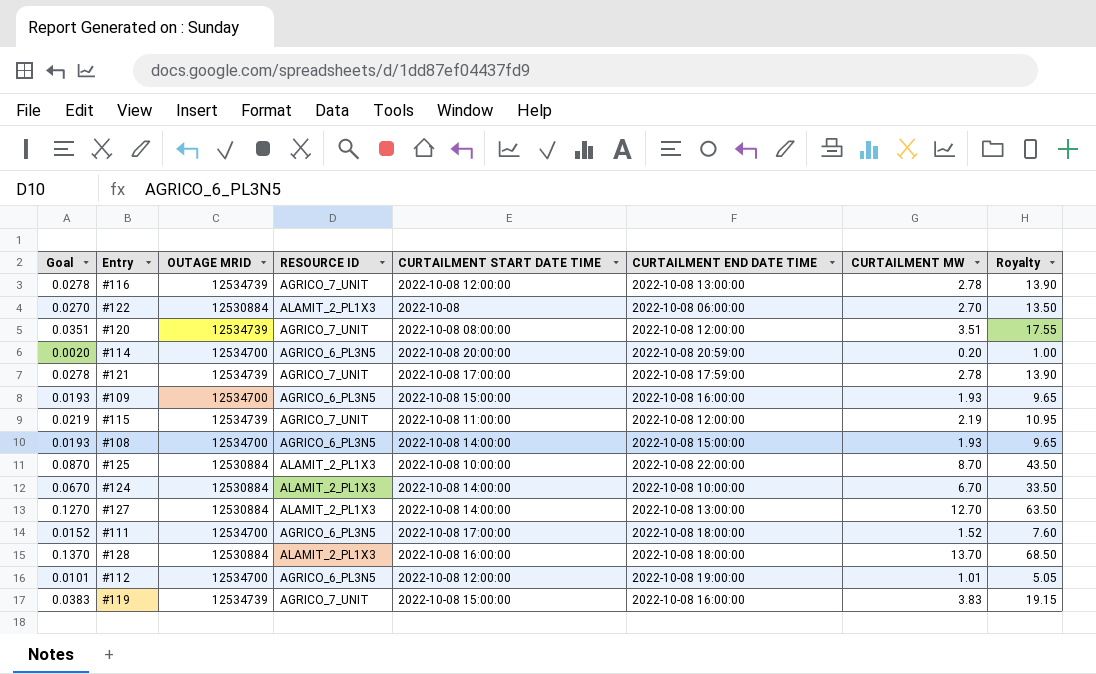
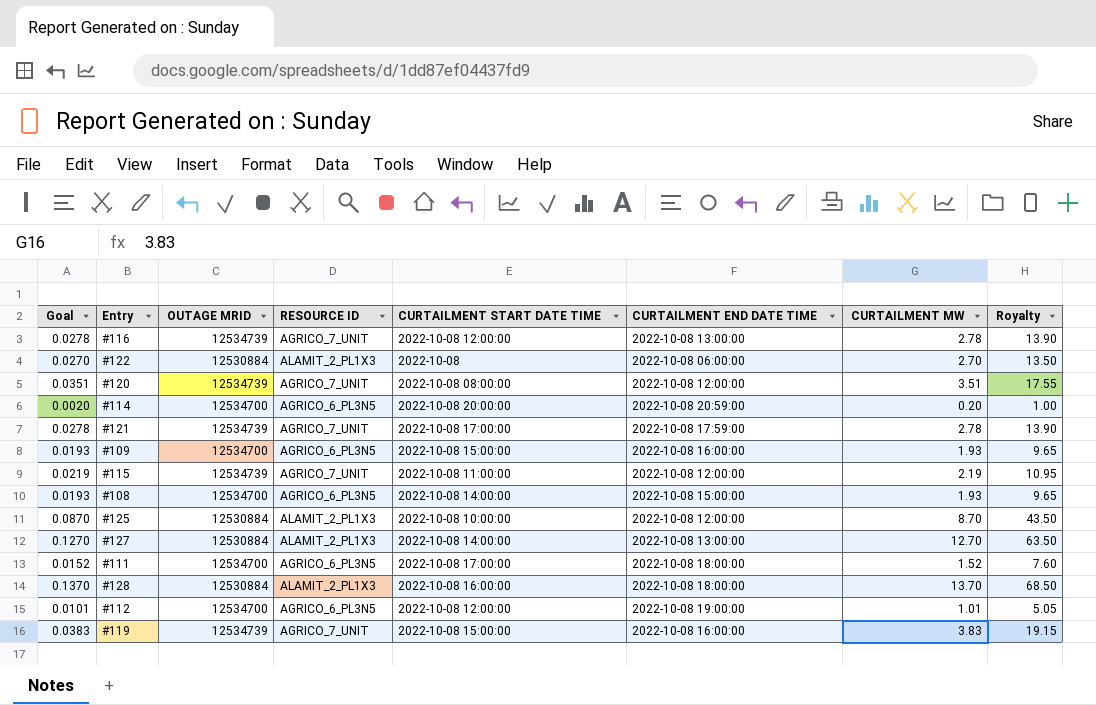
row #124: 0.0670 | 12530884 | ALAMIT_2_PL1X3 | 2022-10-08 14:00:00 | 2022-10-08 10:00:00 | 6.70 | 33.50 -> none
#125 | CURTAILMENT END DATE TIME: 2022-10-08 22:00:00 -> 2022-10-08 12:00:00

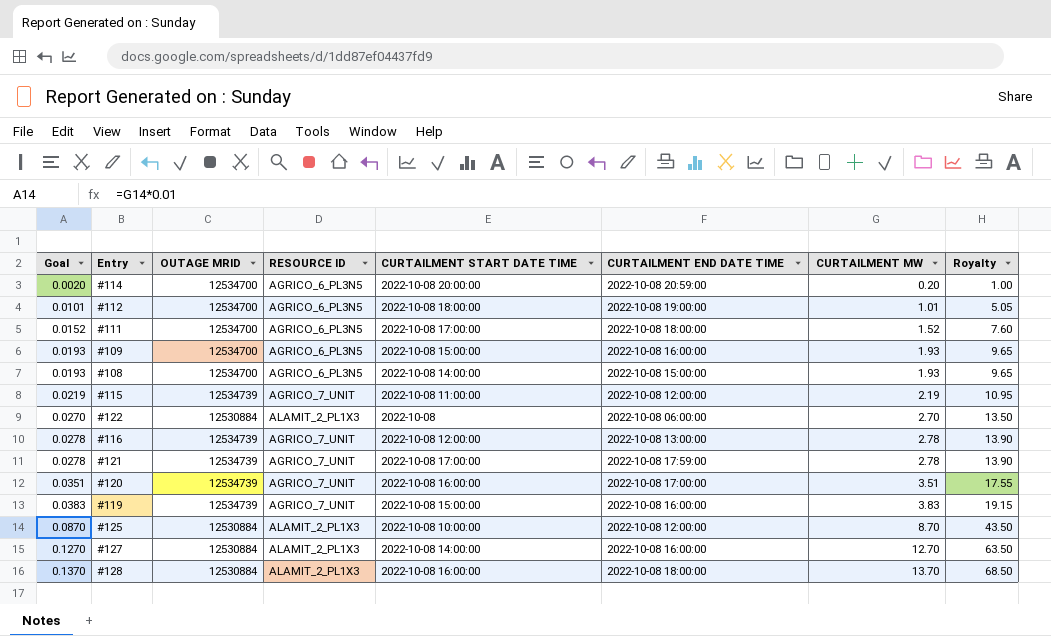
row order: none -> Goal ascending
#112 | CURTAILMENT START DATE TIME: 2022-10-08 12:00:00 -> 2022-10-08 18:00:00
#120 | CURTAILMENT START DATE TIME: 2022-10-08 08:00:00 -> 2022-10-08 16:00:00
#120 | CURTAILMENT END DATE TIME: 2022-10-08 12:00:00 -> 2022-10-08 17:00:00
#127 | CURTAILMENT END DATE TIME: 2022-10-08 13:00:00 -> 2022-10-08 16:00:00

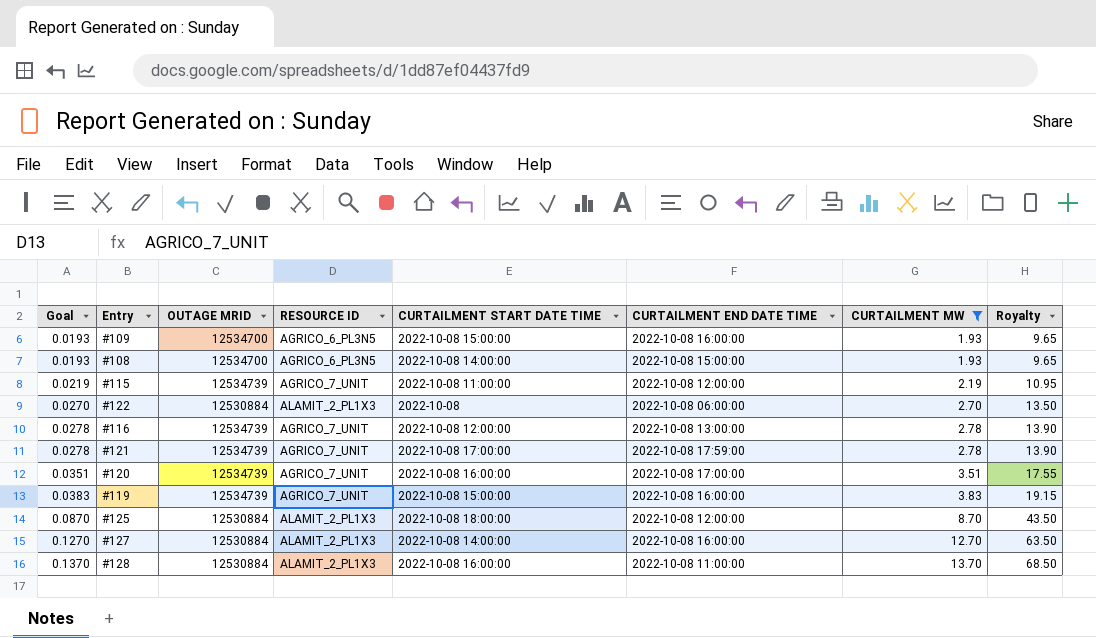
filter: none -> CURTAILMENT MW >= 1.93
#125 | CURTAILMENT START DATE TIME: 2022-10-08 10:00:00 -> 2022-10-08 18:00:00
#128 | CURTAILMENT END DATE TIME: 2022-10-08 18:00:00 -> 2022-10-08 11:00:00

